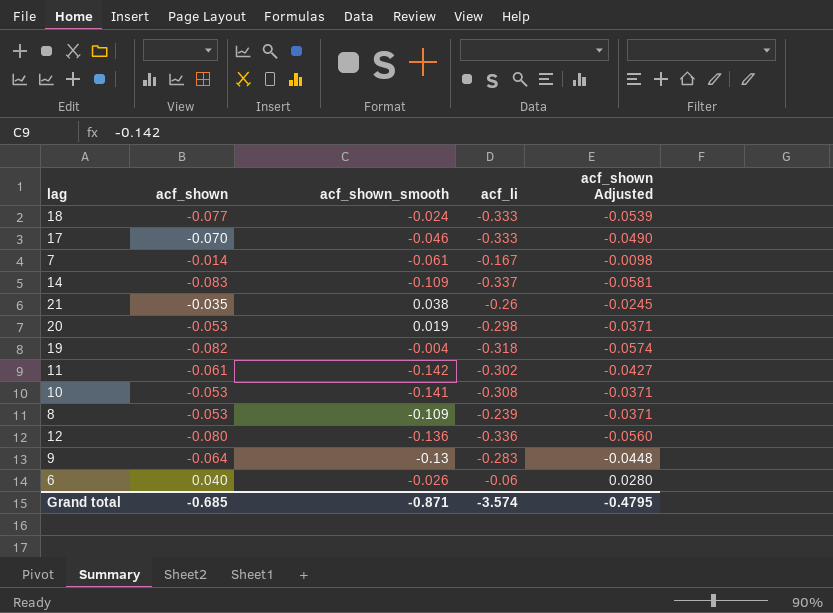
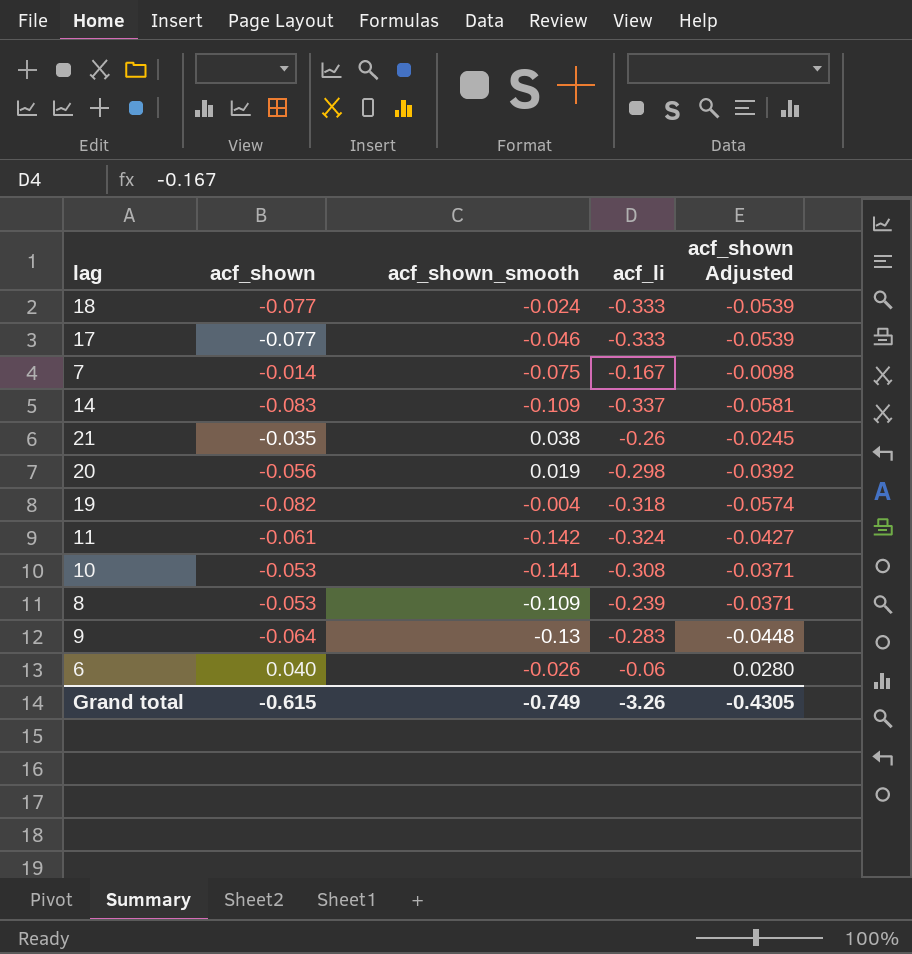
row 12: -0.080 | -0.136 | -0.336 | -0.0560 -> none
17 | acf_shown: -0.070 -> -0.077
17 | acf_shown Adjusted: -0.0490 -> -0.0539
7 | acf_shown_smooth: -0.061 -> -0.075
20 | acf_shown: -0.053 -> -0.056
20 | acf_shown Adjusted: -0.0371 -> -0.0392
11 | acf_li: -0.302 -> -0.324
Grand total | acf_shown: -0.685 -> -0.615
Grand total | acf_shown_smooth: -0.871 -> -0.749
Grand total | acf_li: -3.574 -> -3.26
Grand total | acf_shown Adjusted: -0.4795 -> -0.4305

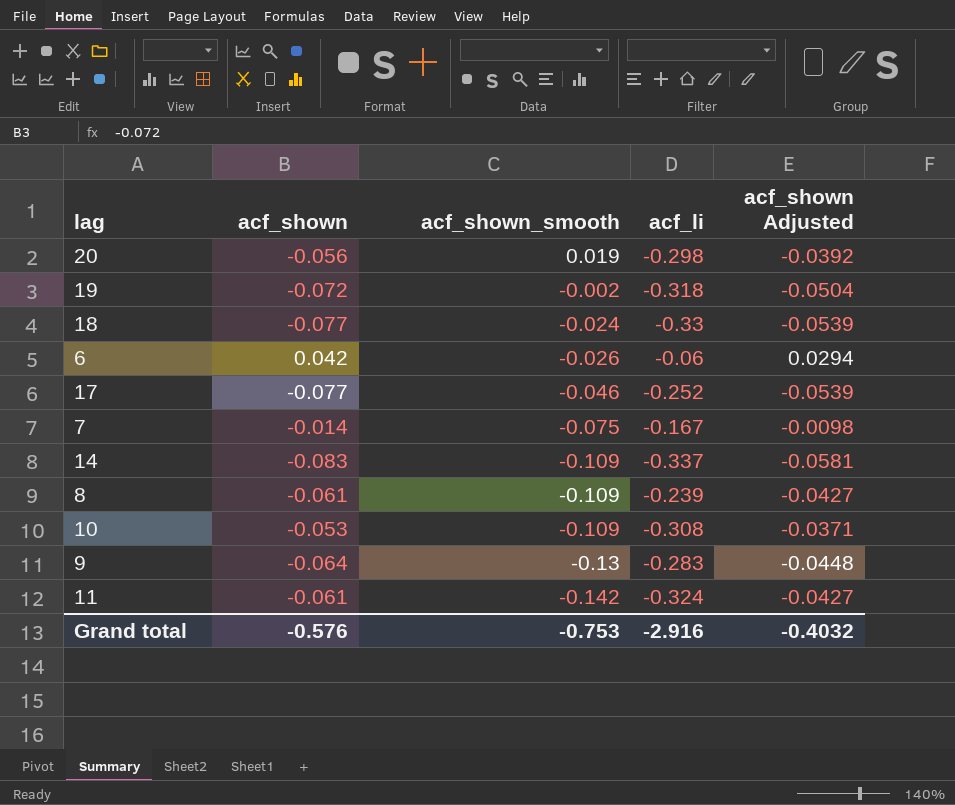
row order: none -> acf_shown_smooth descending
row 21: -0.035 | 0.038 | -0.26 | -0.0245 -> none
19 | acf_shown: -0.082 -> -0.072
19 | acf_shown_smooth: -0.004 -> -0.002
19 | acf_shown Adjusted: -0.0574 -> -0.0504
18 | acf_li: -0.333 -> -0.33
6 | acf_shown: 0.040 -> 0.042
6 | acf_shown Adjusted: 0.0280 -> 0.0294
17 | acf_li: -0.333 -> -0.252
8 | acf_shown: -0.053 -> -0.061
8 | acf_shown Adjusted: -0.0371 -> -0.0427
10 | acf_shown_smooth: -0.141 -> -0.109
Grand total | acf_shown: -0.615 -> -0.576
Grand total | acf_shown_smooth: -0.749 -> -0.753
Grand total | acf_li: -3.26 -> -2.916
Grand total | acf_shown Adjusted: -0.4305 -> -0.4032

